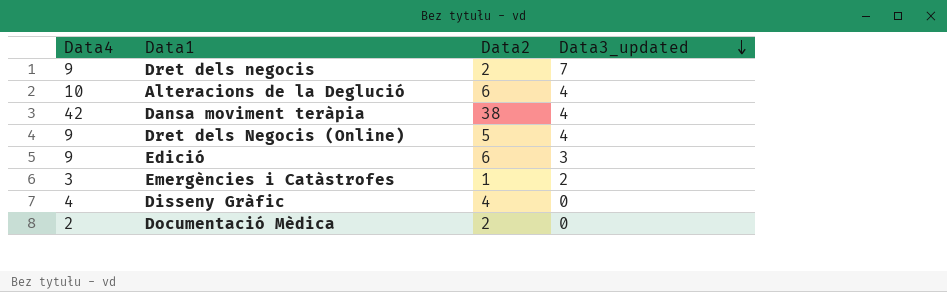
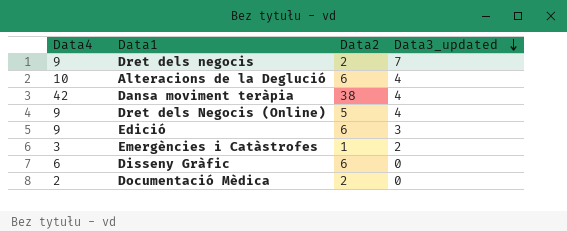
Disseny Gràfic | Data4: 4 -> 6
Disseny Gràfic | Data2: 4 -> 6

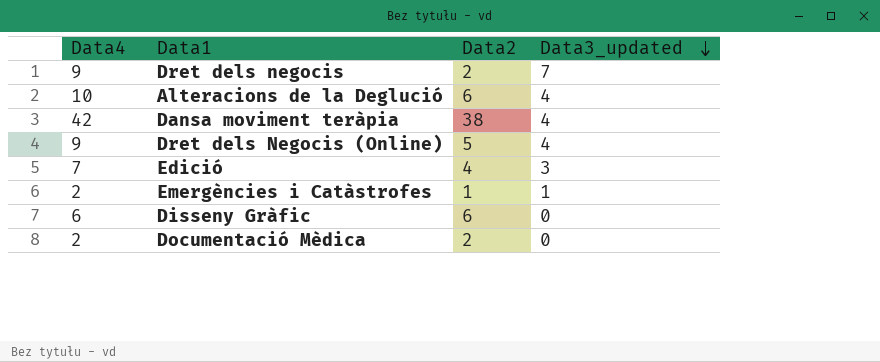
Edició | Data4: 9 -> 7
Edició | Data2: 6 -> 4
Emergències i Catàstrofes | Data4: 3 -> 2
Emergències i Catàstrofes | Data3_updated: 2 -> 1

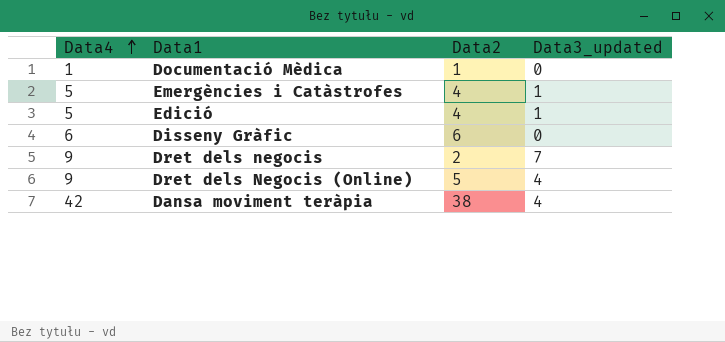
row order: Data3_updated descending -> Data4 ascending
row Alteracions de la Deglució: 10 | 6 | 4 -> none
Documentació Mèdica | Data4: 2 -> 1
Documentació Mèdica | Data2: 2 -> 1
Emergències i Catàstrofes | Data4: 2 -> 5
Emergències i Catàstrofes | Data2: 1 -> 4
Edició | Data4: 7 -> 5
Edició | Data3_updated: 3 -> 1

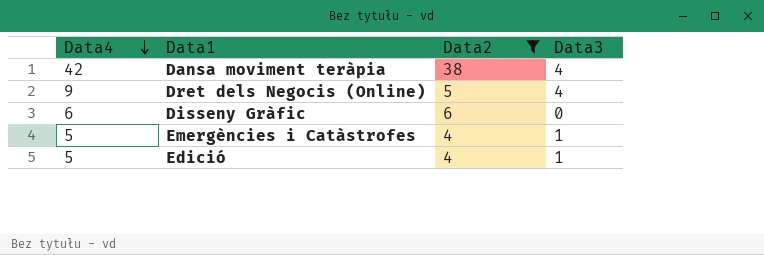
filter: none -> Data2 >= 4
row order: Data4 ascending -> Data4 descending
column name: Data3_updated -> Data3

